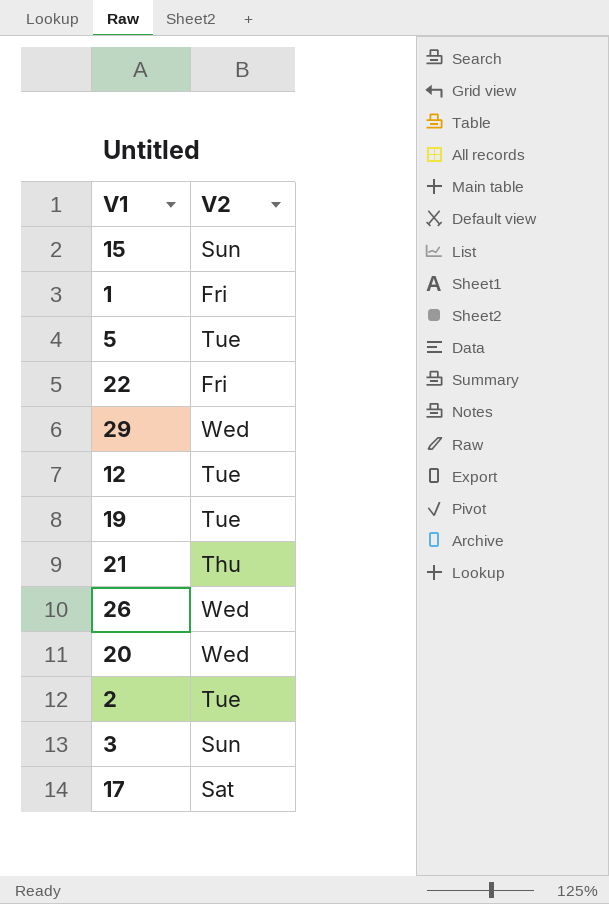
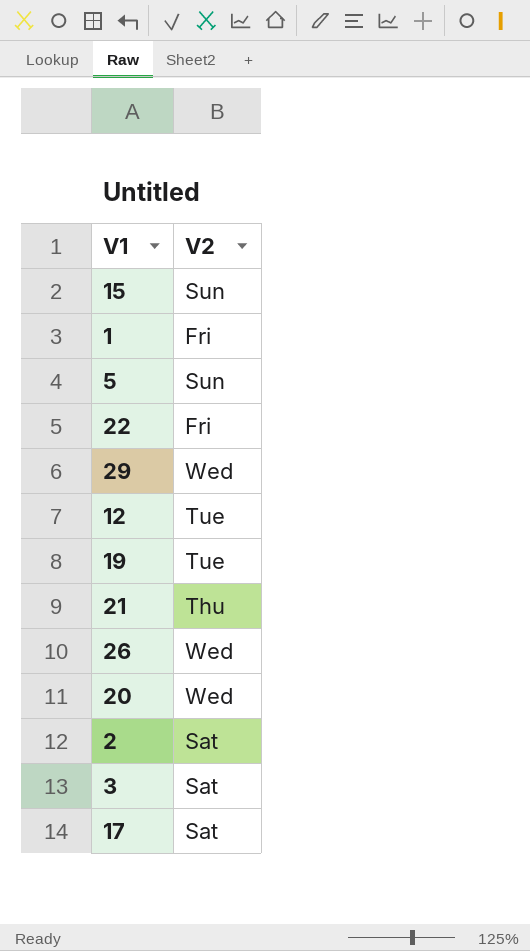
5 | V2: Tue -> Sun
2 | V2: Tue -> Sat
3 | V2: Sun -> Sat

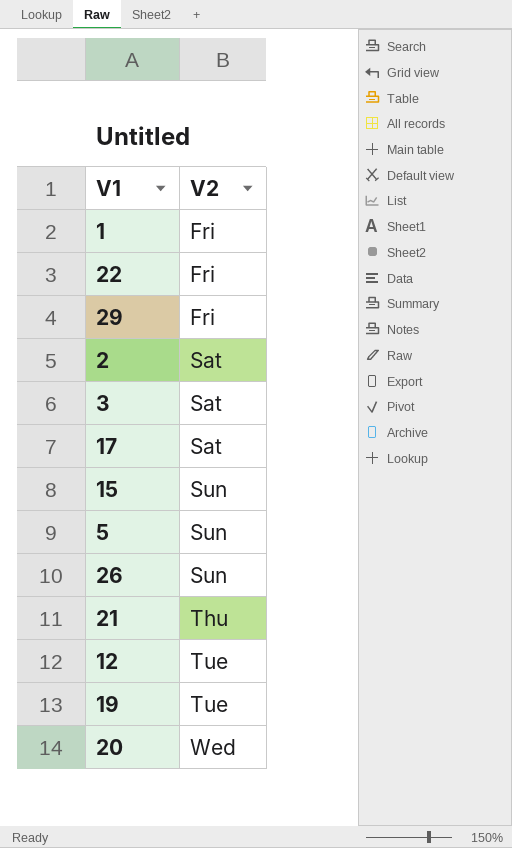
row order: none -> V2 ascending
29 | V2: Wed -> Fri
26 | V2: Wed -> Sun

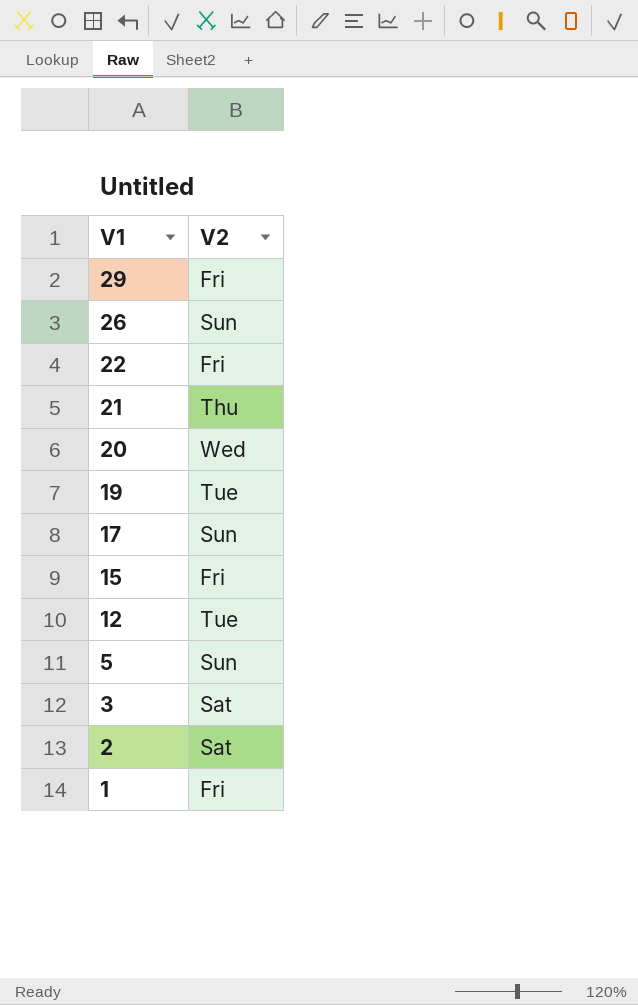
row order: V2 ascending -> V1 descending
17 | V2: Sat -> Sun
15 | V2: Sun -> Fri

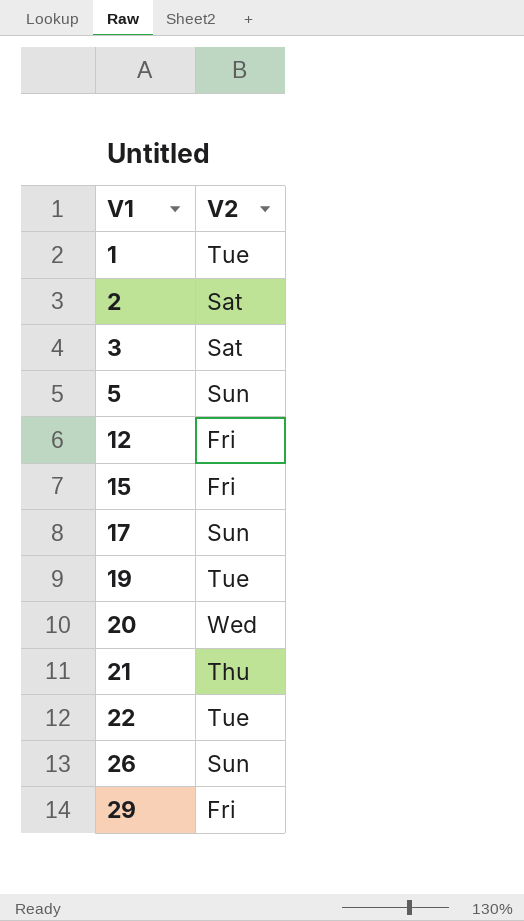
row order: V1 descending -> V1 ascending
1 | V2: Fri -> Tue
12 | V2: Tue -> Fri
22 | V2: Fri -> Tue

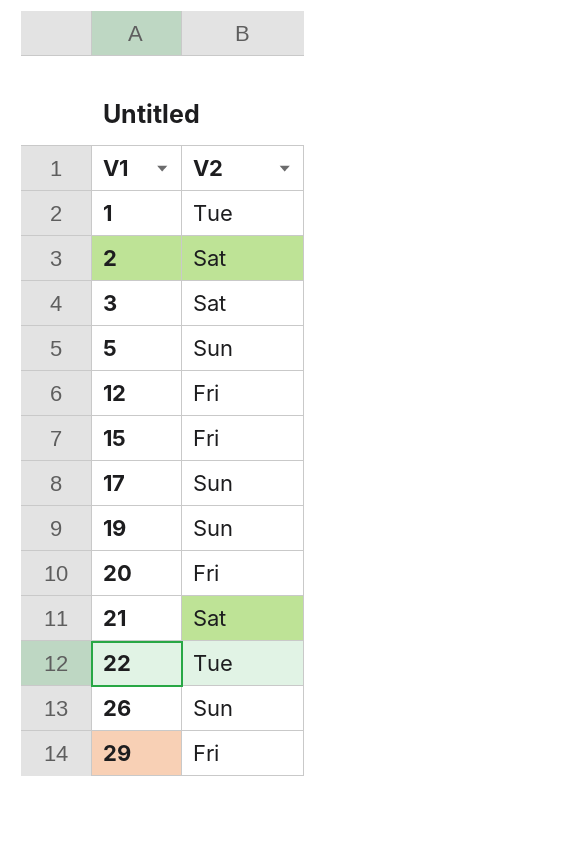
19 | V2: Tue -> Sun
20 | V2: Wed -> Fri
21 | V2: Thu -> Sat

